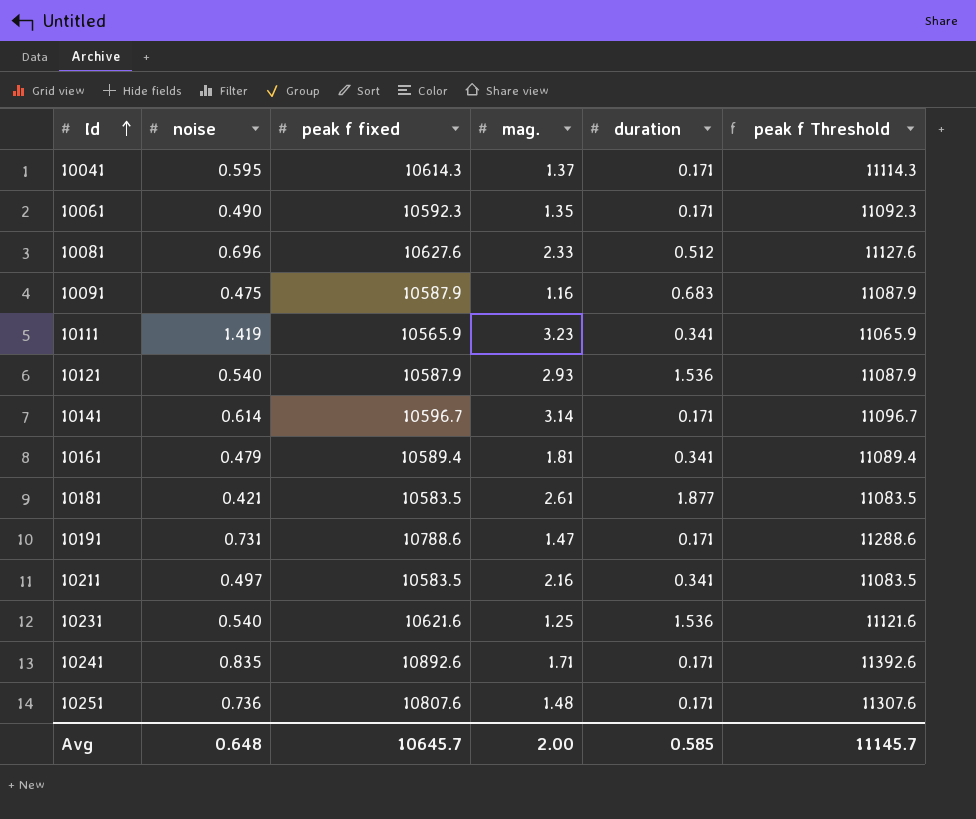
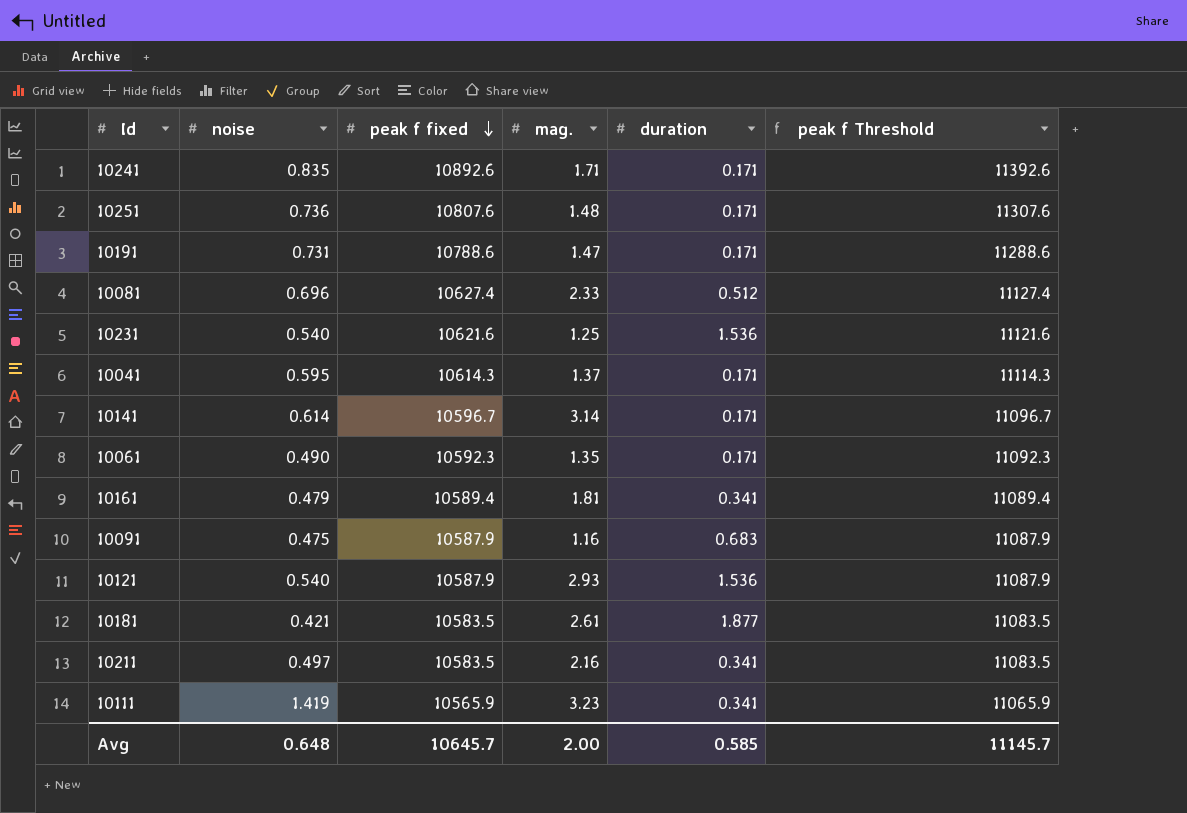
row order: Id ascending -> peak f fixed descending
10081 | peak f fixed: 10627.6 -> 10627.4
10081 | peak f Threshold: 11127.6 -> 11127.4

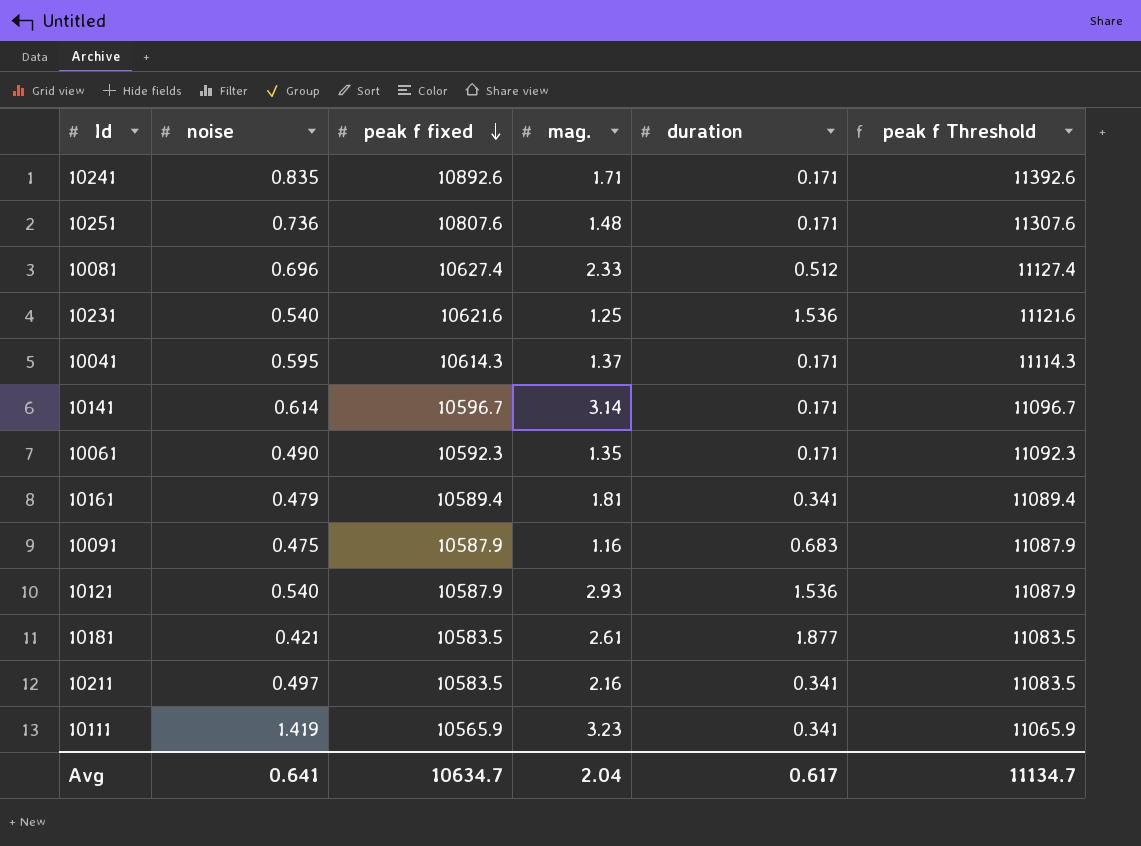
row 10191: 0.731 | 10788.6 | 1.47 | 0.171 | 11288.6 -> none
Avg | noise: 0.648 -> 0.641
Avg | peak f fixed: 10645.7 -> 10634.7
Avg | mag.: 2.00 -> 2.04
Avg | duration: 0.585 -> 0.617
Avg | peak f Threshold: 11145.7 -> 11134.7

